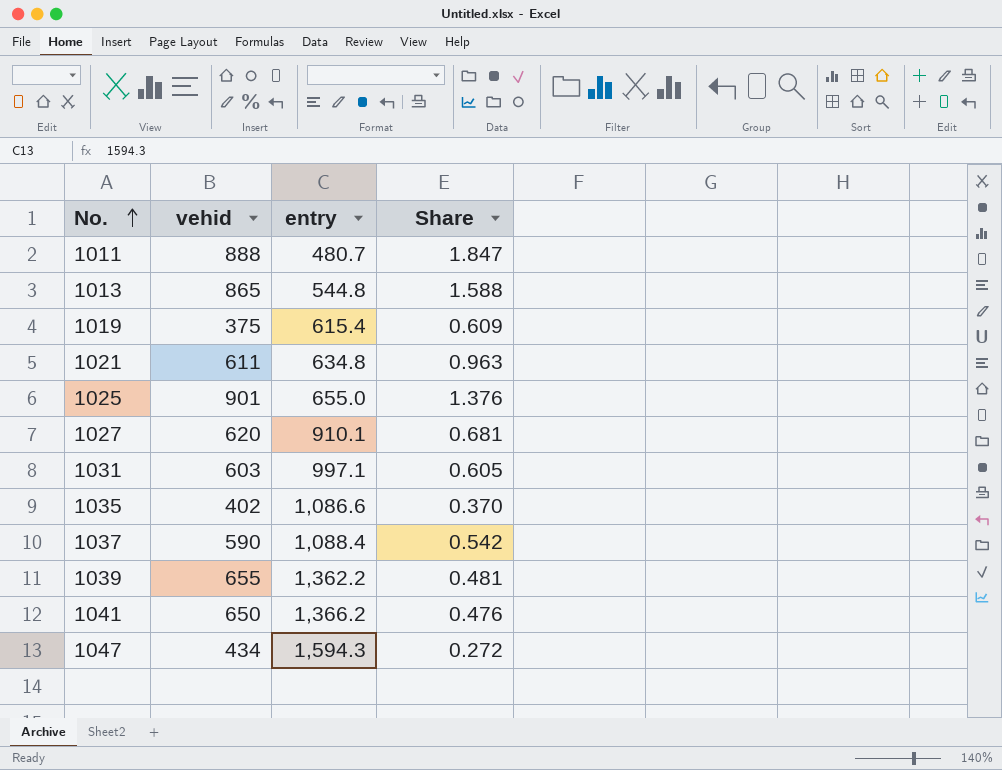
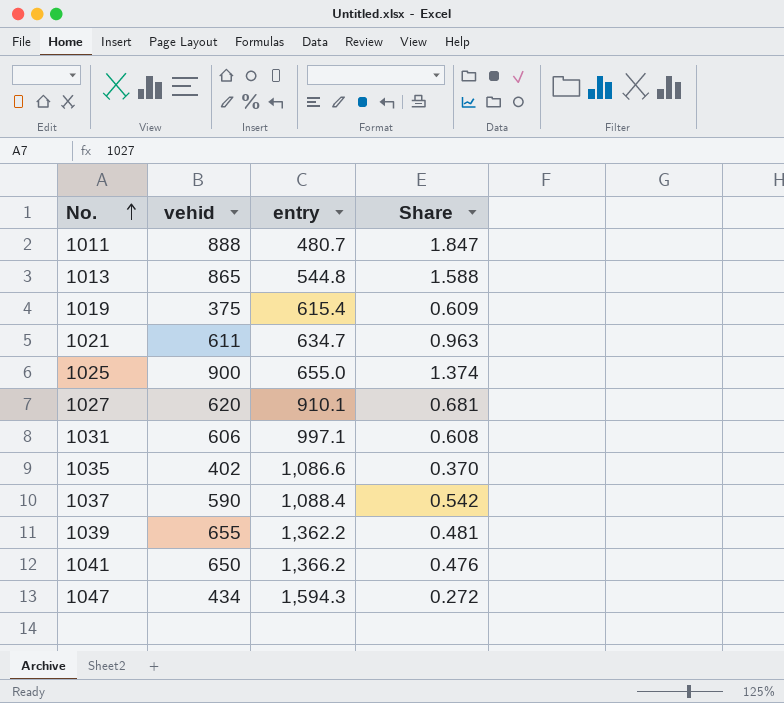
1021 | entry: 634.8 -> 634.7
1025 | vehid: 901 -> 900
1025 | Share: 1.376 -> 1.374
1031 | vehid: 603 -> 606
1031 | Share: 0.605 -> 0.608

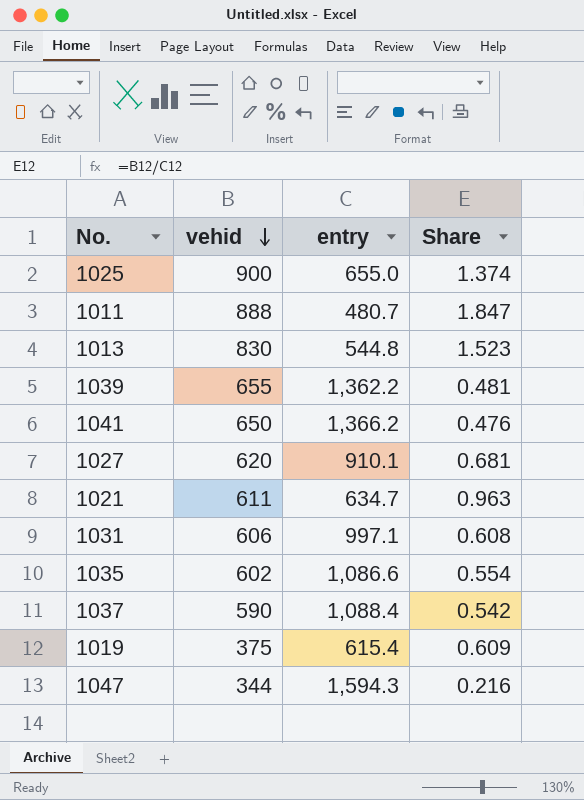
row order: No. ascending -> vehid descending
1013 | vehid: 865 -> 830
1013 | Share: 1.588 -> 1.523
1035 | vehid: 402 -> 602
1035 | Share: 0.370 -> 0.554
1047 | vehid: 434 -> 344
1047 | Share: 0.272 -> 0.216

